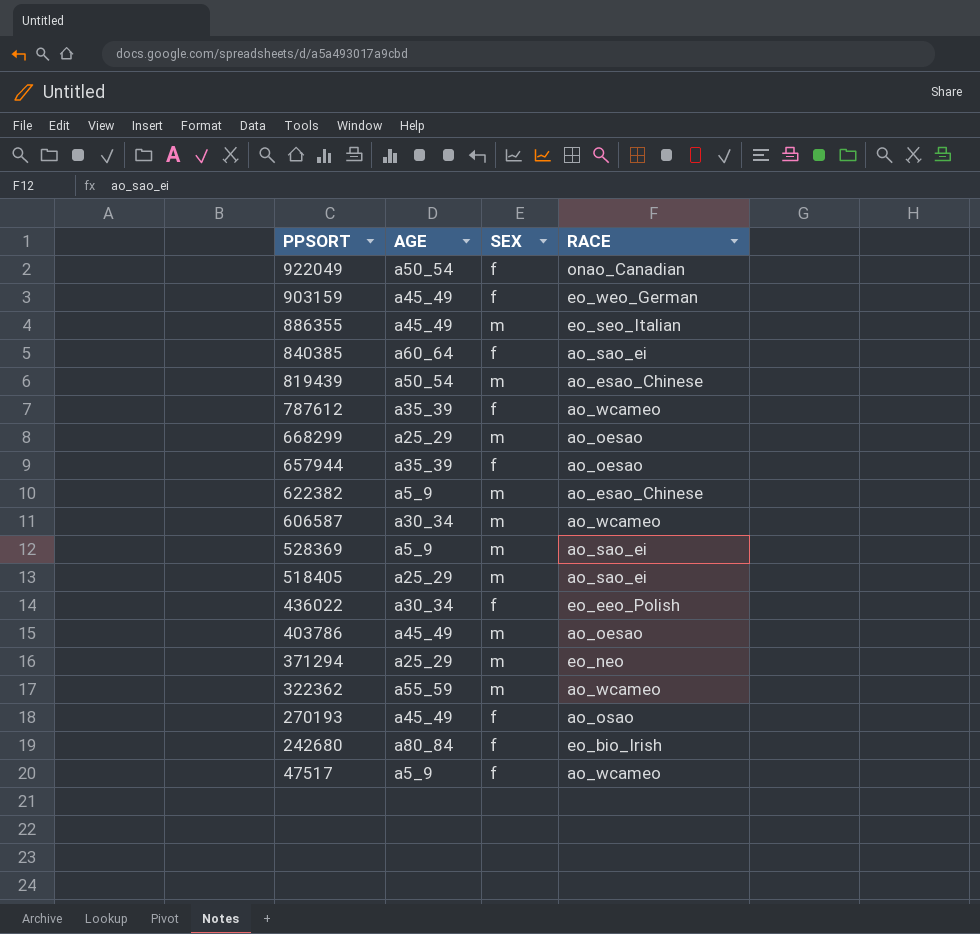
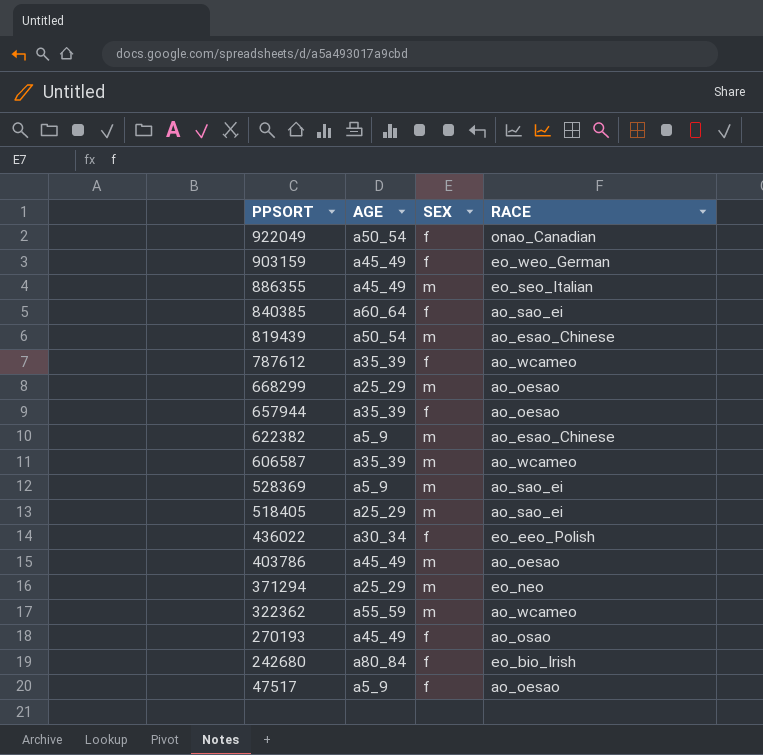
606587 | AGE: a30_34 -> a35_39
47517 | RACE: ao_wcameo -> ao_oesao

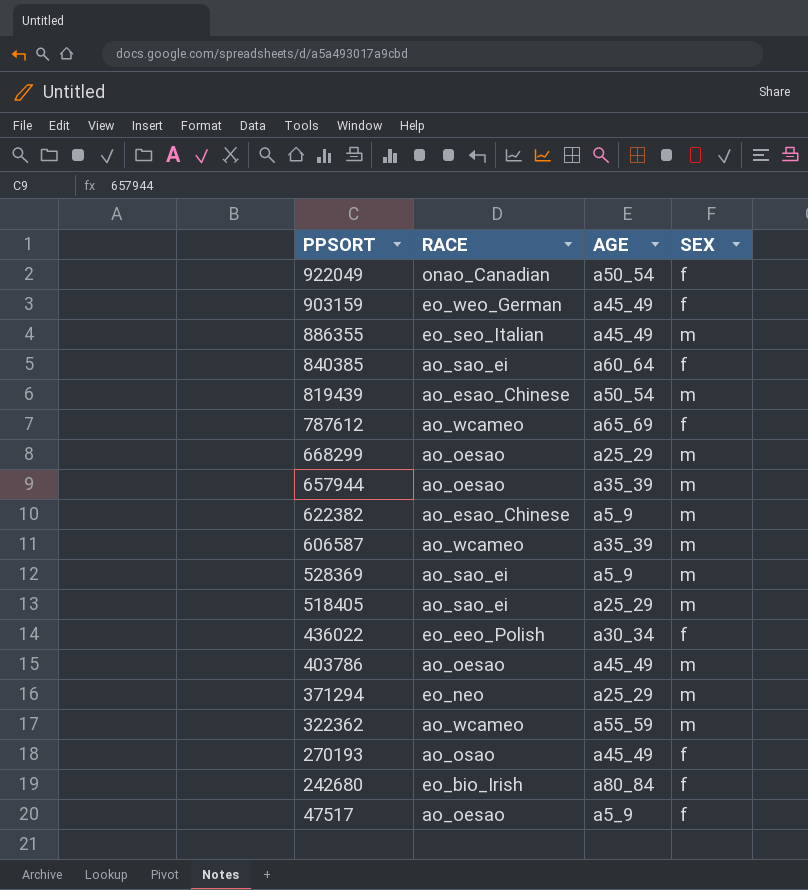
column RACE | position: 4 -> 2
787612 | AGE: a35_39 -> a65_69
657944 | SEX: f -> m

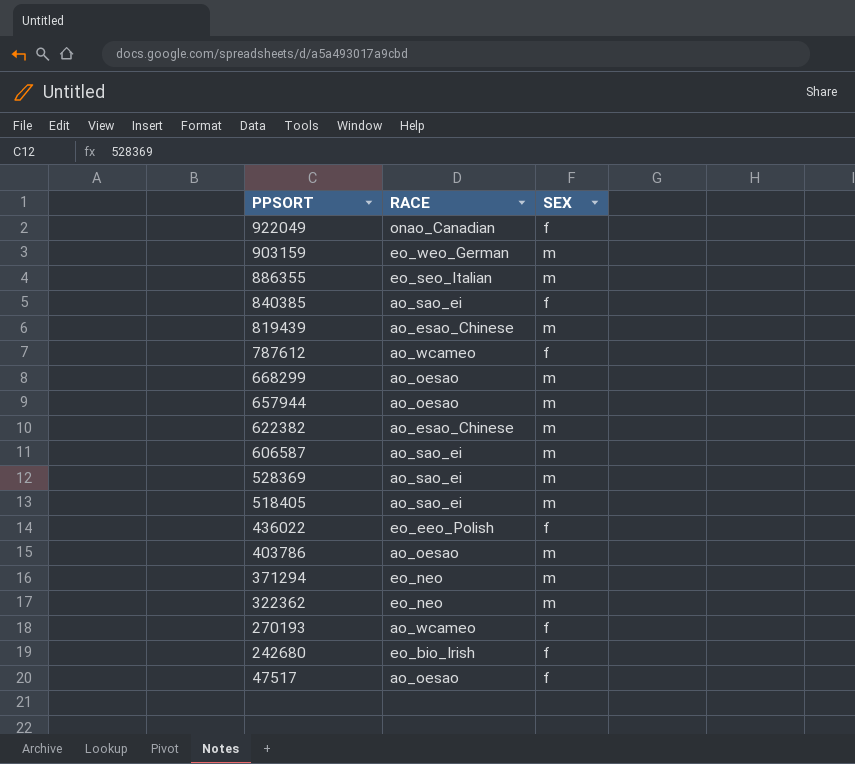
column AGE | position: 3 -> none
903159 | SEX: f -> m
606587 | RACE: ao_wcameo -> ao_sao_ei
322362 | RACE: ao_wcameo -> eo_neo
270193 | RACE: ao_osao -> ao_wcameo

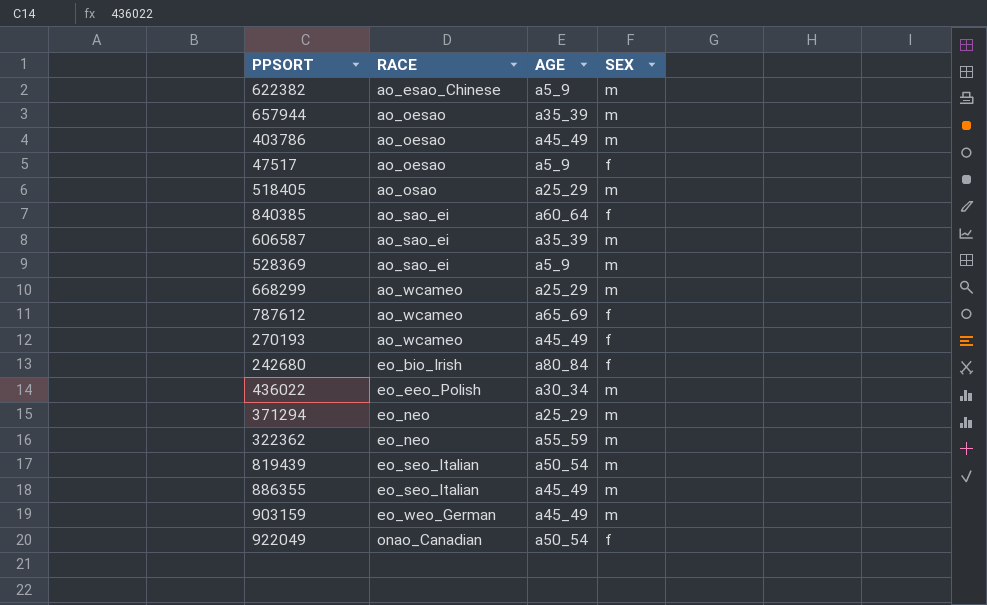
row order: PPSORT descending -> RACE ascending
column AGE | position: none -> 3
518405 | RACE: ao_sao_ei -> ao_osao
668299 | RACE: ao_oesao -> ao_wcameo
436022 | SEX: f -> m
819439 | RACE: ao_esao_Chinese -> eo_seo_Italian

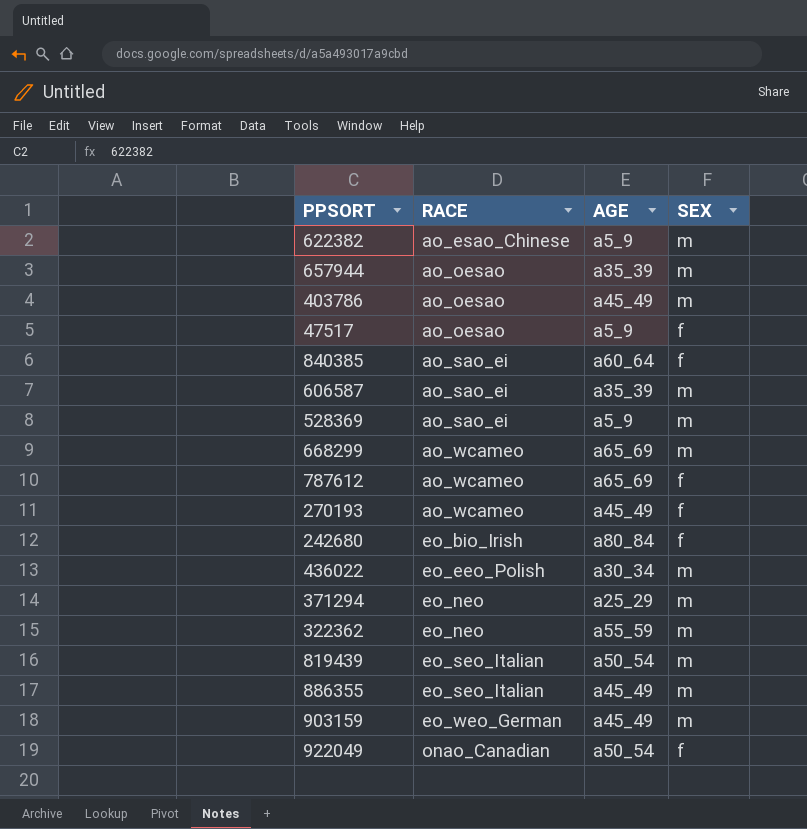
row 518405: ao_osao | a25_29 | m -> none
668299 | AGE: a25_29 -> a65_69

